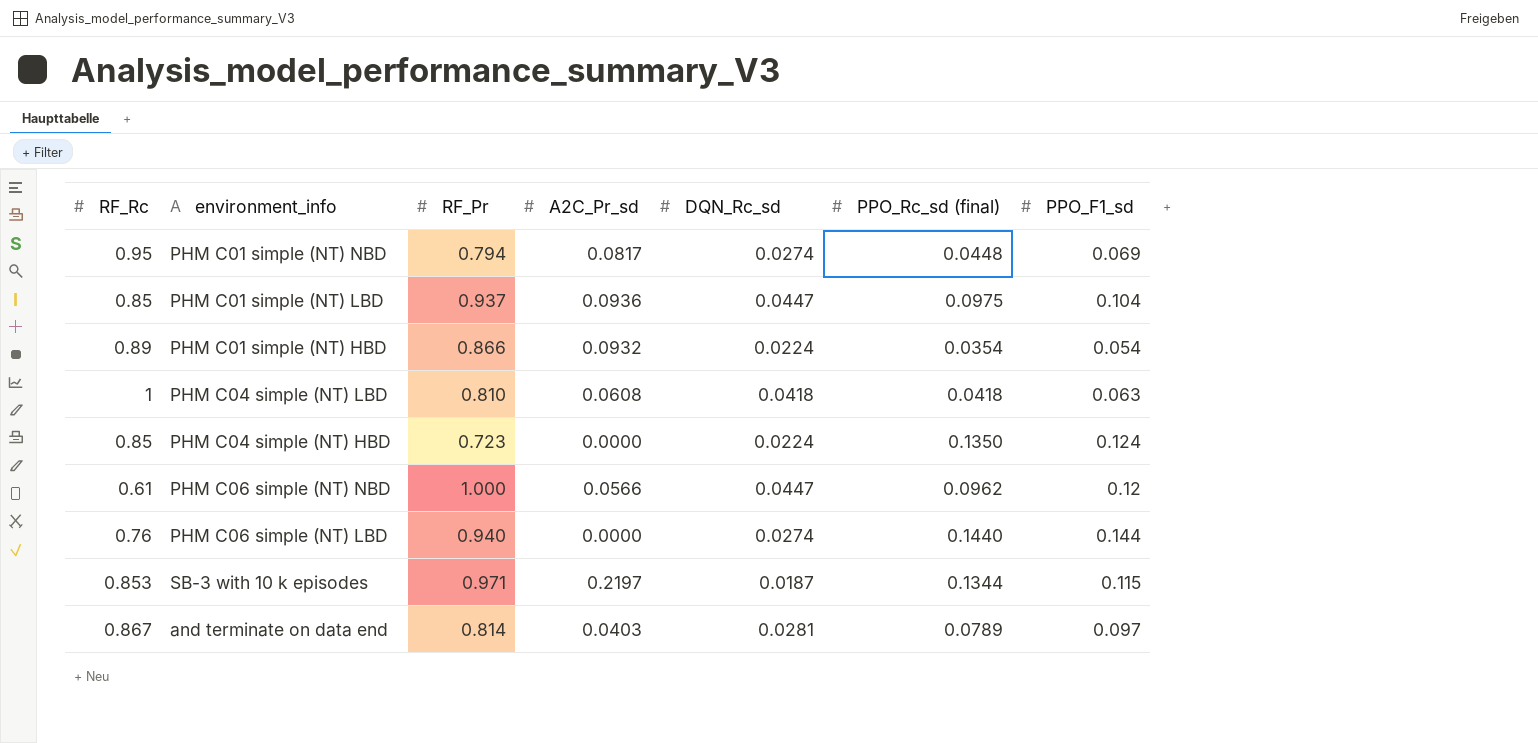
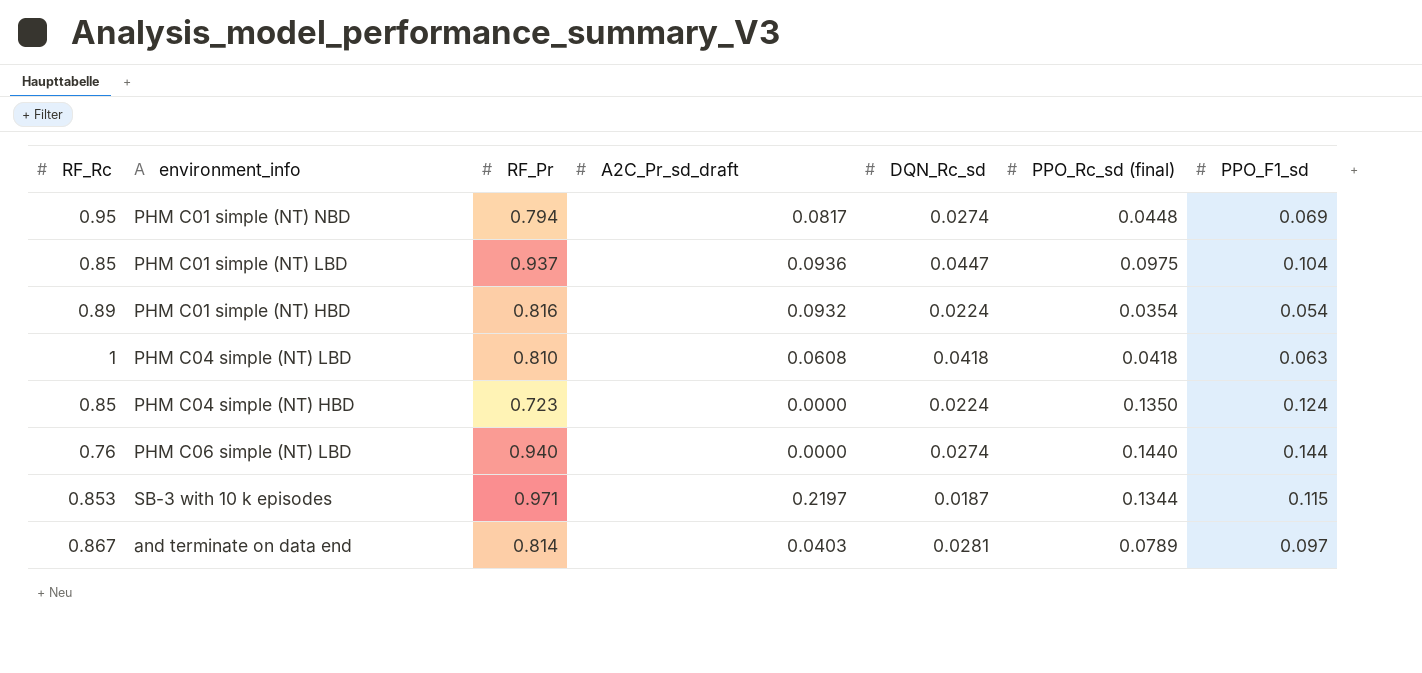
column name: A2C_Pr_sd -> A2C_Pr_sd_draft
row PHM C06 simple (NT) NBD: 0.61 | 1.000 | 0.0566 | 0.0447 | 0.0962 | 0.12 -> none
PHM C01 simple (NT) HBD | RF_Pr: 0.866 -> 0.816

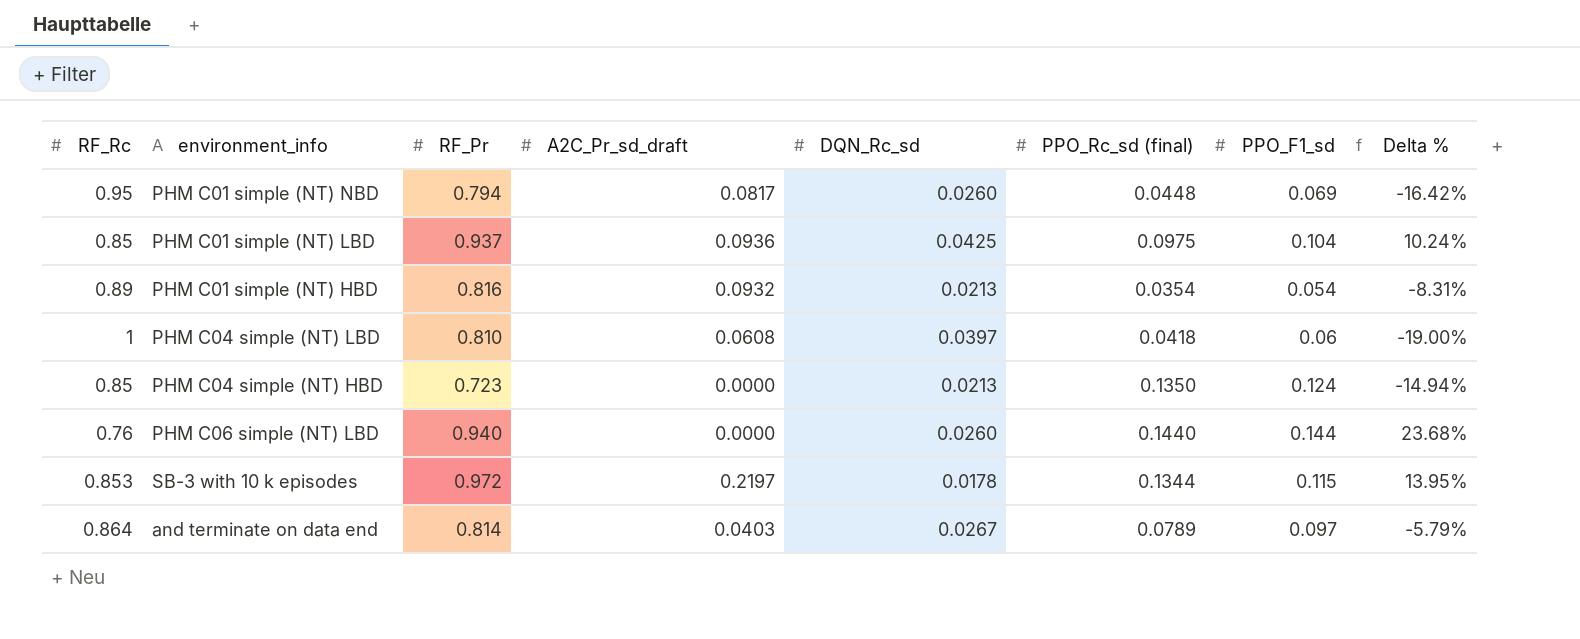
column Delta % | formula: none -> ([RF_Pr] - [RF_Rc]) / [RF_Rc]
PHM C01 simple (NT) NBD | DQN_Rc_sd: 0.0274 -> 0.0260
PHM C01 simple (NT) LBD | DQN_Rc_sd: 0.0447 -> 0.0425
PHM C01 simple (NT) HBD | DQN_Rc_sd: 0.0224 -> 0.0213
PHM C04 simple (NT) LBD | DQN_Rc_sd: 0.0418 -> 0.0397
PHM C04 simple (NT) LBD | PPO_F1_sd: 0.063 -> 0.06
PHM C04 simple (NT) HBD | DQN_Rc_sd: 0.0224 -> 0.0213
PHM C06 simple (NT) LBD | DQN_Rc_sd: 0.0274 -> 0.0260
SB-3 with 10 k episodes | RF_Pr: 0.971 -> 0.972
SB-3 with 10 k episodes | DQN_Rc_sd: 0.0187 -> 0.0178
and terminate on data end | RF_Rc: 0.867 -> 0.864
and terminate on data end | DQN_Rc_sd: 0.0281 -> 0.0267

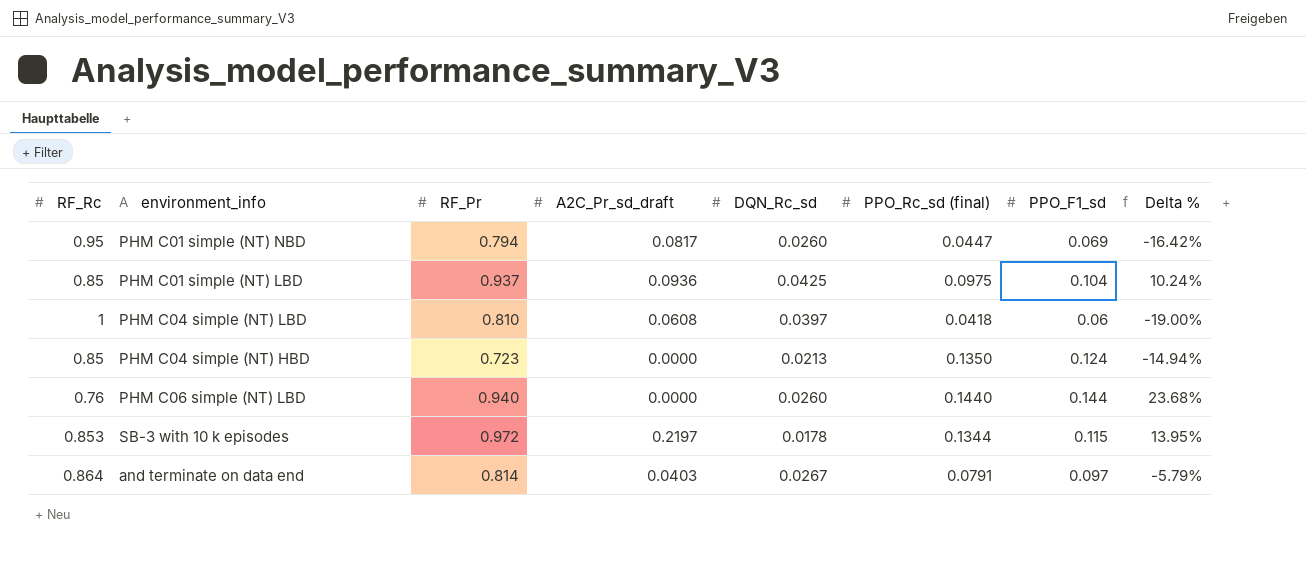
row PHM C01 simple (NT) HBD: 0.89 | 0.816 | 0.0932 | 0.0213 | 0.0354 | 0.054 | -8.31% -> none
PHM C01 simple (NT) NBD | PPO_Rc_sd (final): 0.0448 -> 0.0447
and terminate on data end | PPO_Rc_sd (final): 0.0789 -> 0.0791

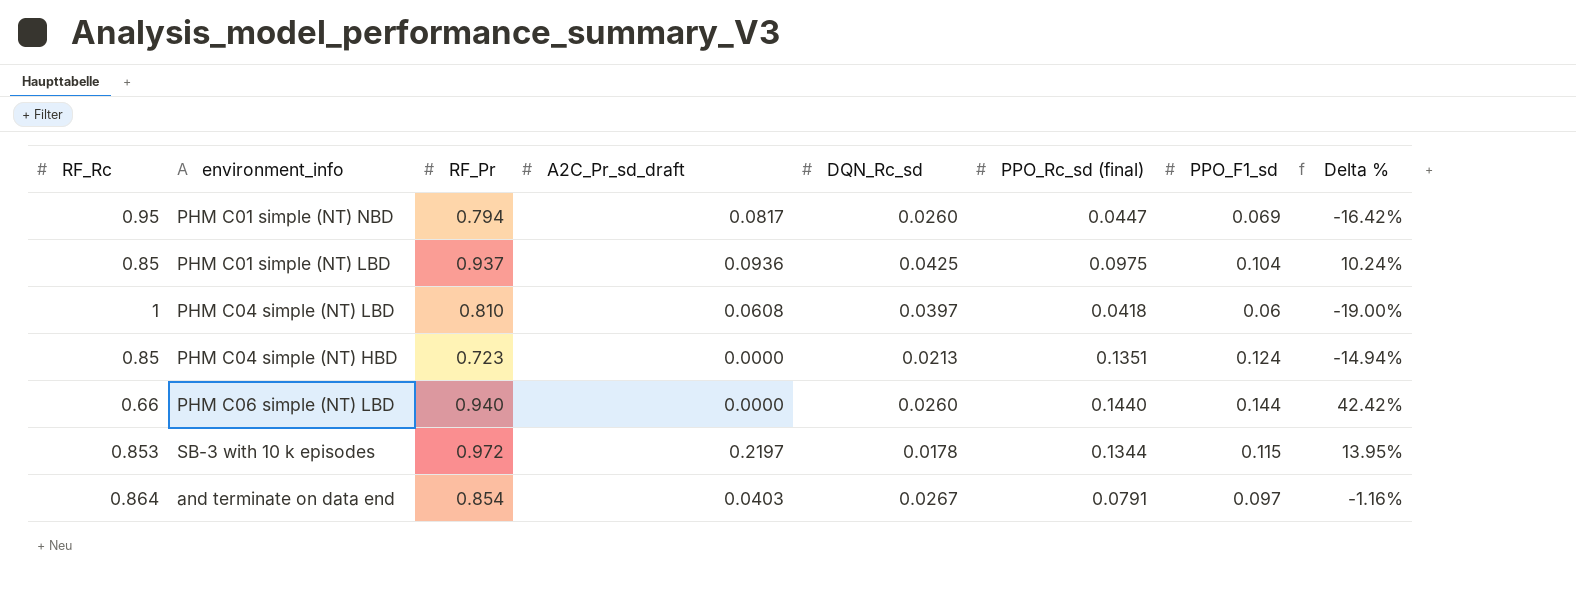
PHM C04 simple (NT) HBD | PPO_Rc_sd (final): 0.1350 -> 0.1351
PHM C06 simple (NT) LBD | RF_Rc: 0.76 -> 0.66
PHM C06 simple (NT) LBD | Delta %: 23.68% -> 42.42%
and terminate on data end | RF_Pr: 0.814 -> 0.854
and terminate on data end | Delta %: -5.79% -> -1.16%

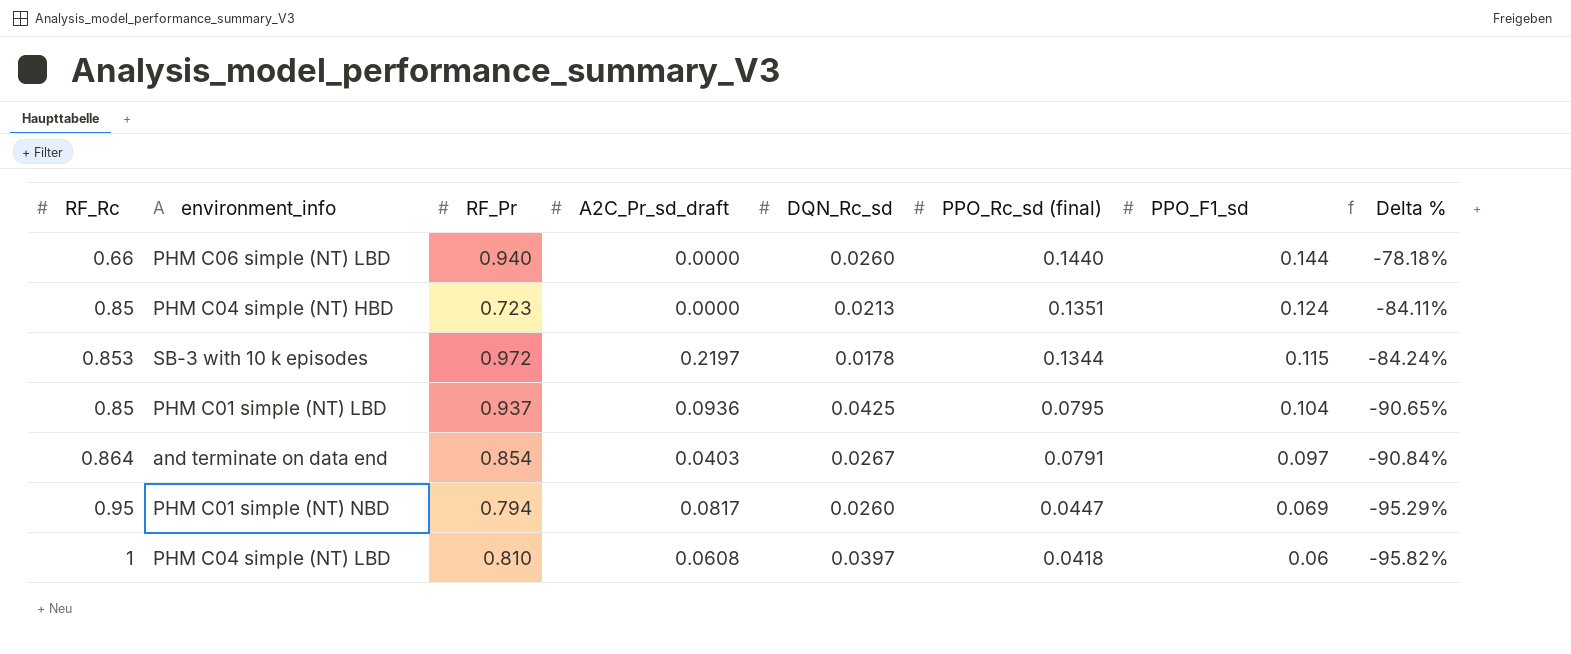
row order: none -> PPO_Rc_sd (final) descending
column Delta % | formula: ([RF_Pr] - [RF_Rc]) / [RF_Rc] -> ([PPO_Rc_sd (final)] - [RF_Rc]) / [RF_Rc]
PHM C01 simple (NT) LBD | PPO_Rc_sd (final): 0.0975 -> 0.0795

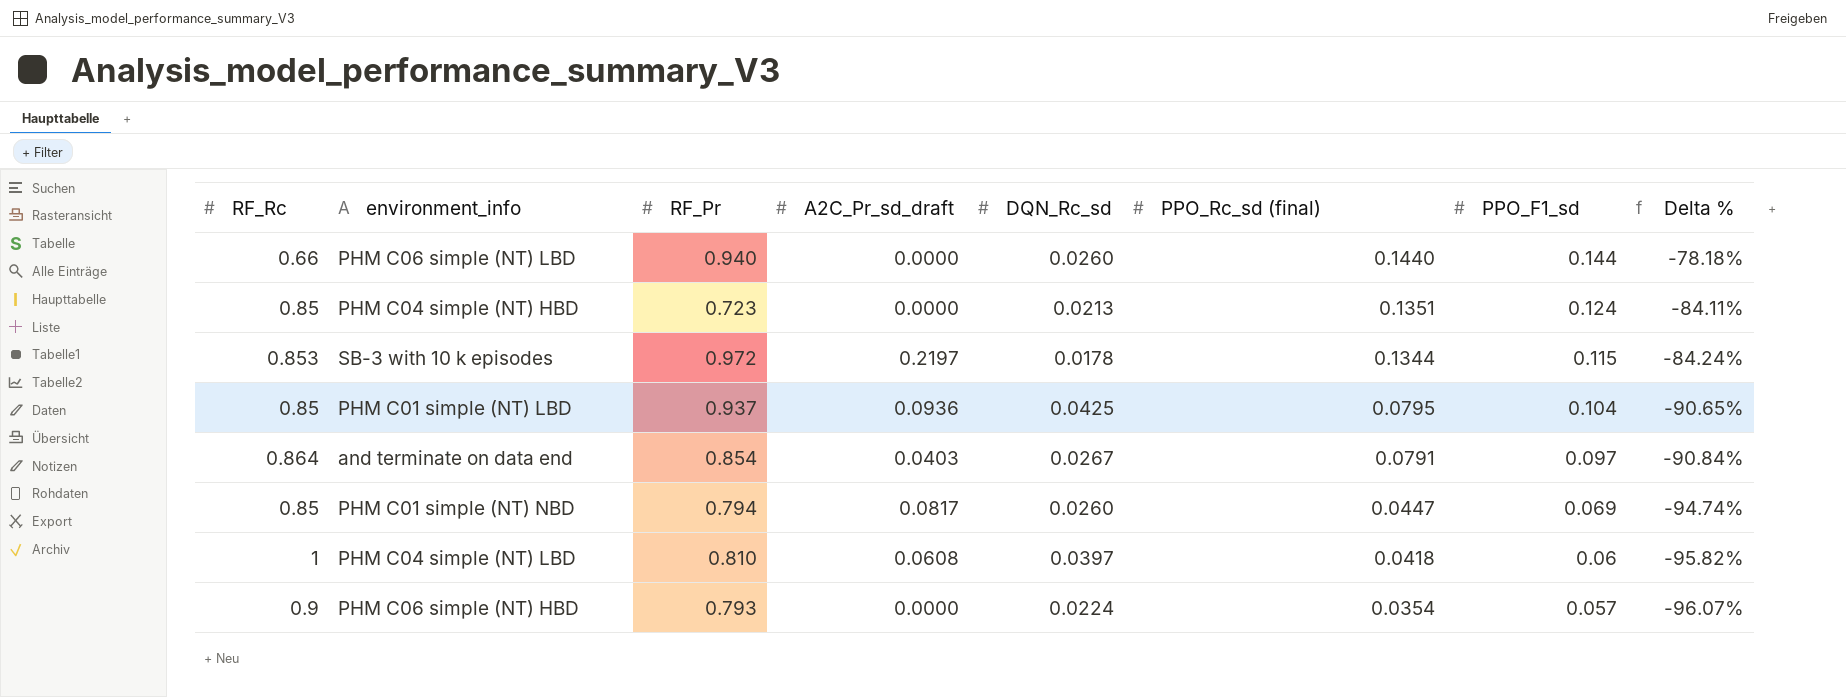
PHM C01 simple (NT) NBD | RF_Rc: 0.95 -> 0.85
PHM C01 simple (NT) NBD | Delta %: -95.29% -> -94.74%
row PHM C06 simple (NT) HBD: none -> 0.9 | 0.793 | 0.0000 | 0.0224 | 0.0354 | 0.057 | -96.07%

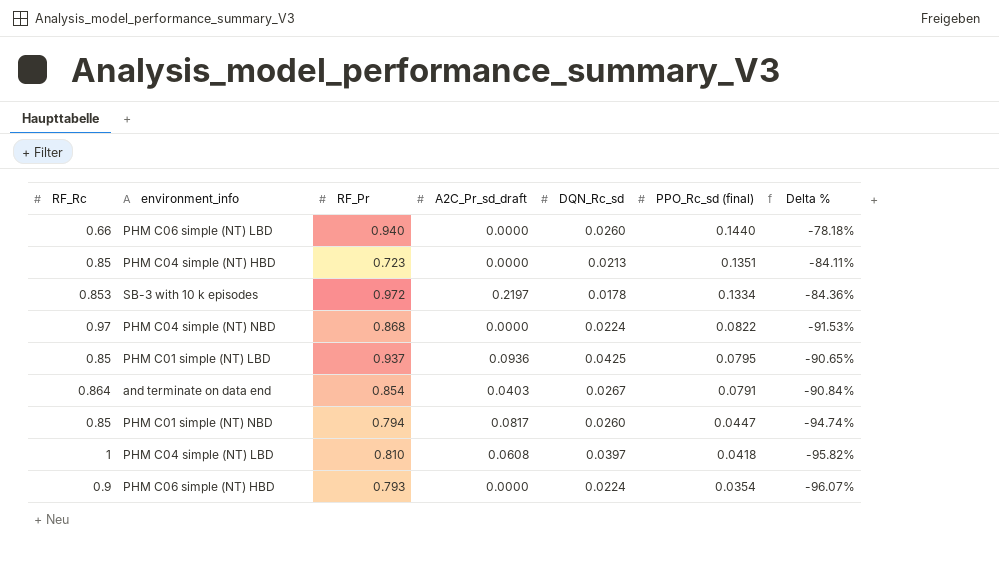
column PPO_F1_sd | position: 7 -> none
SB-3 with 10 k episodes | PPO_Rc_sd (final): 0.1344 -> 0.1334
SB-3 with 10 k episodes | Delta %: -84.24% -> -84.36%
row PHM C04 simple (NT) NBD: none -> 0.97 | 0.868 | 0.0000 | 0.0224 | 0.0822 | -91.53%

